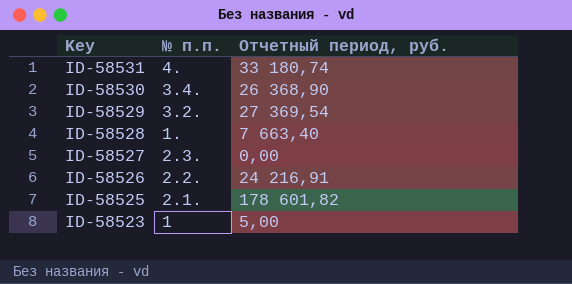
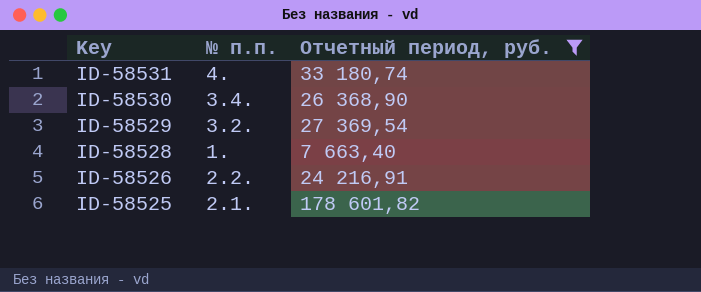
filter: none -> Отчетный период, руб. >= 7 663,40

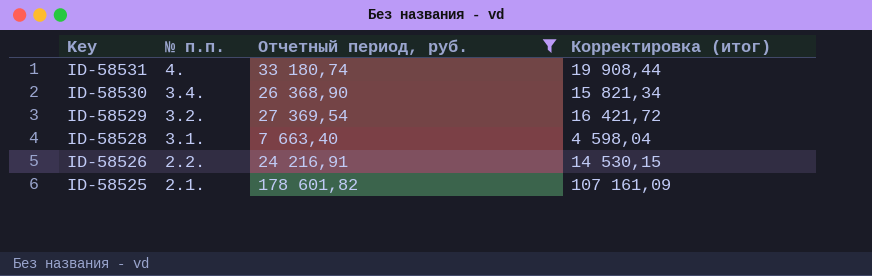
column Корректировка (итог) | formula: none -> [Отчетный период, руб.] * 0,6
ID-58528 | № п.п.: 1. -> 3.1.

